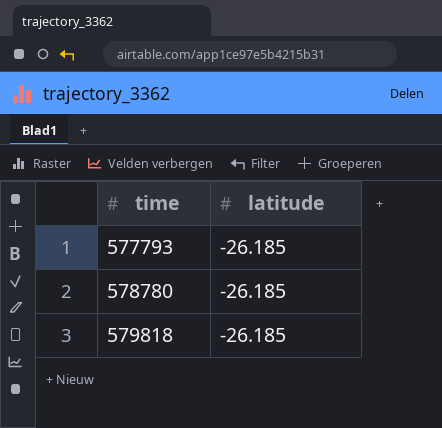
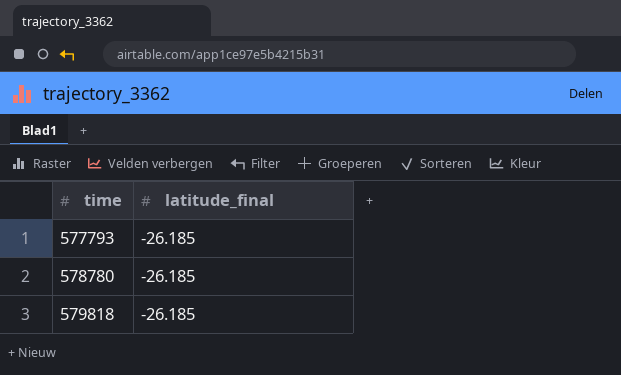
column name: latitude -> latitude_final

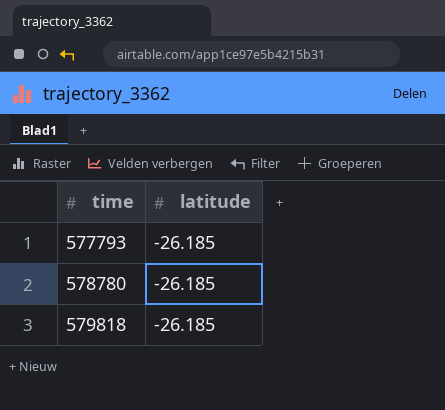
column name: latitude_final -> latitude

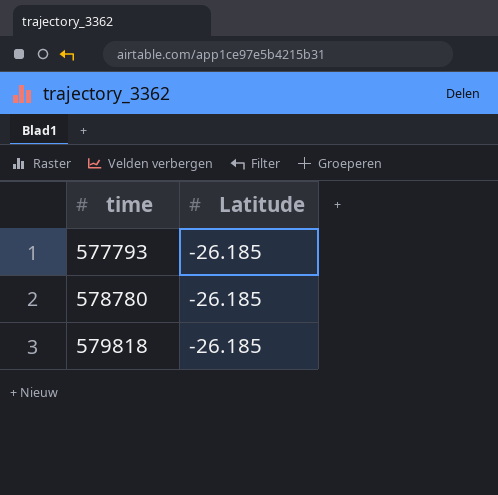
column name: latitude -> Latitude

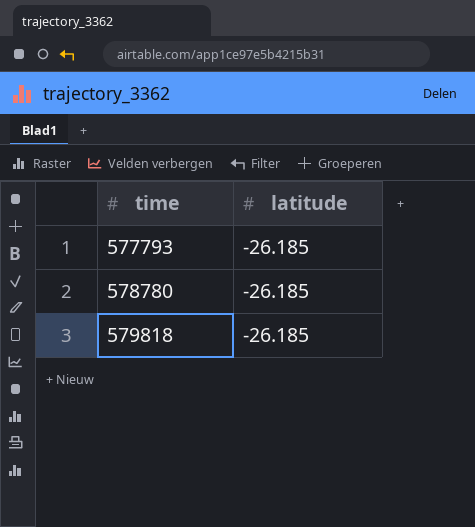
column name: Latitude -> latitude

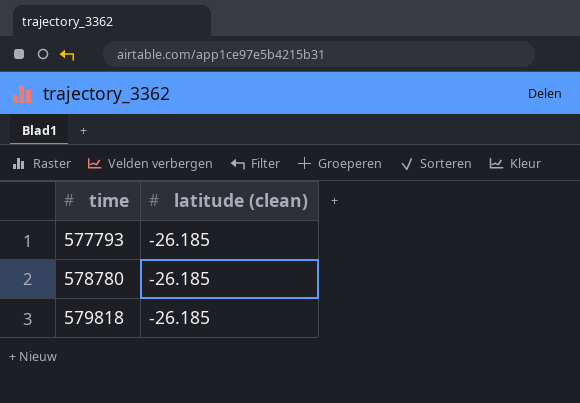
column name: latitude -> latitude (clean)

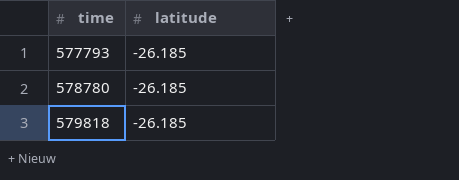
column name: latitude (clean) -> latitude

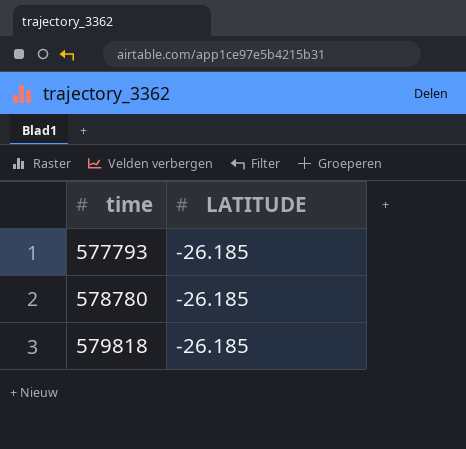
column name: latitude -> LATITUDE

